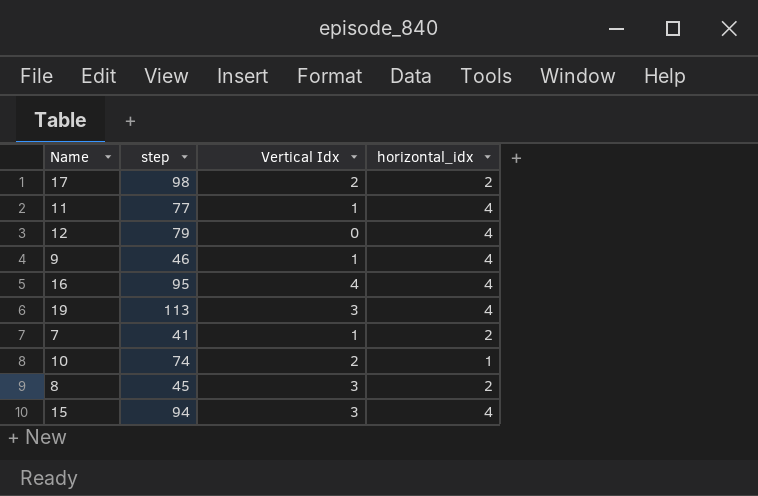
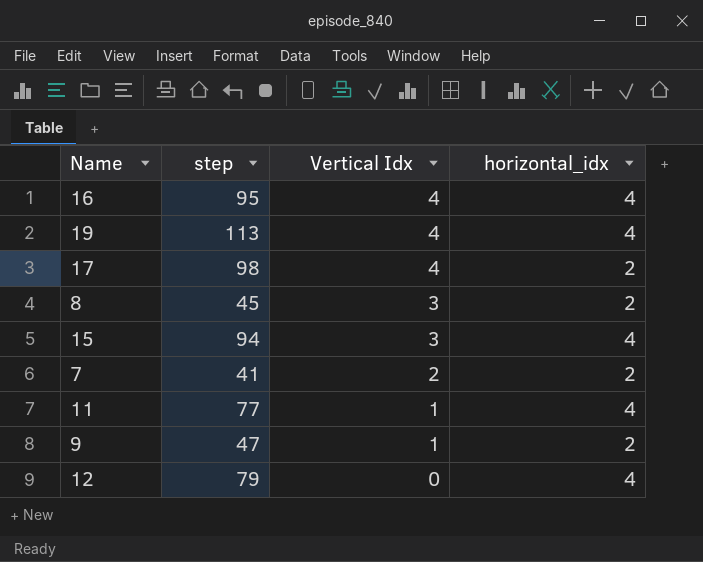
row order: none -> Vertical Idx descending
row 10: 74 | 2 | 1 -> none
19 | Vertical Idx: 3 -> 4
17 | Vertical Idx: 2 -> 4
7 | Vertical Idx: 1 -> 2
9 | step: 46 -> 47
9 | horizontal_idx: 4 -> 2

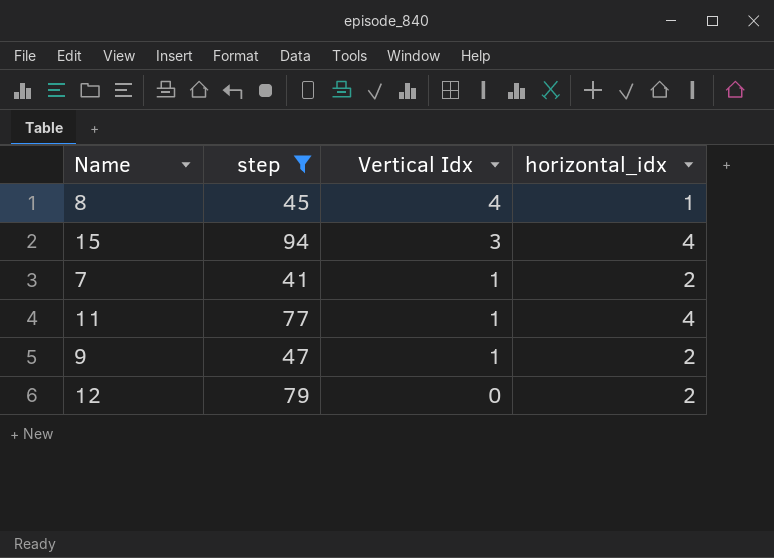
filter: none -> step <= 94
8 | Vertical Idx: 3 -> 4
8 | horizontal_idx: 2 -> 1
7 | Vertical Idx: 2 -> 1
12 | horizontal_idx: 4 -> 2

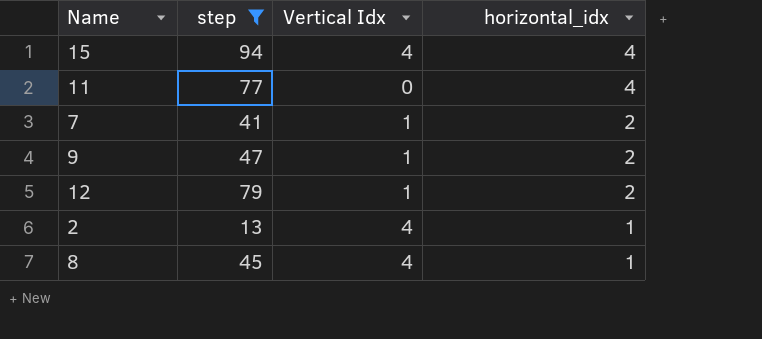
row order: Vertical Idx descending -> horizontal_idx descending
15 | Vertical Idx: 3 -> 4
11 | Vertical Idx: 1 -> 0
12 | Vertical Idx: 0 -> 1
row 2: none -> 13 | 4 | 1

